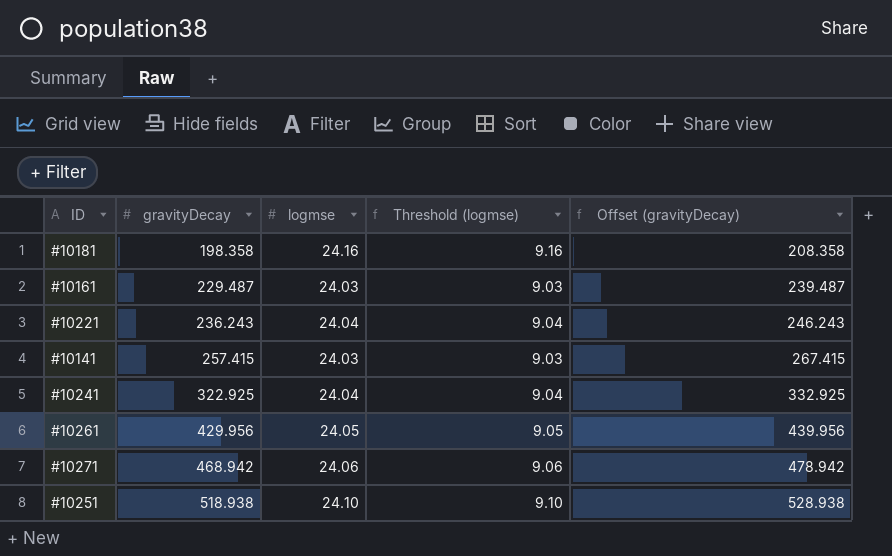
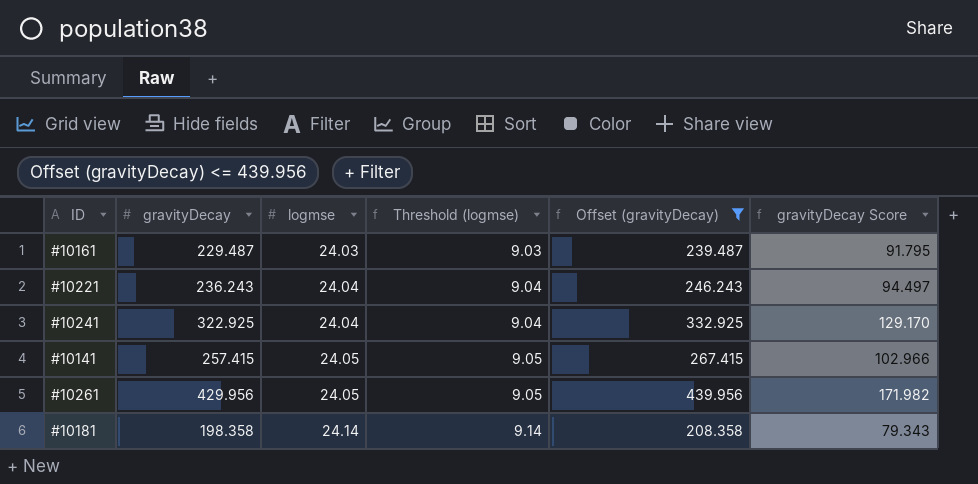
filter: none -> Offset (gravityDecay) <= 439.956
row order: gravityDecay ascending -> logmse ascending
column gravityDecay Score | formula: none -> [gravityDecay] * 0.4
#10141 | logmse: 24.03 -> 24.05
#10141 | Threshold (logmse): 9.03 -> 9.05
#10181 | logmse: 24.16 -> 24.14
#10181 | Threshold (logmse): 9.16 -> 9.14

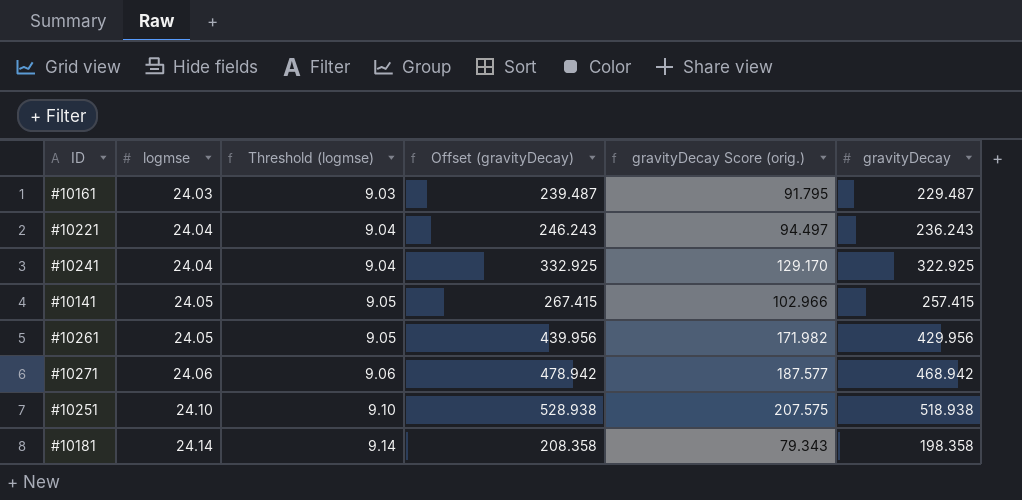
filter: Offset (gravityDecay) <= 439.956 -> none
column name: gravityDecay Score -> gravityDecay Score (orig.)
column gravityDecay | position: 2 -> 6

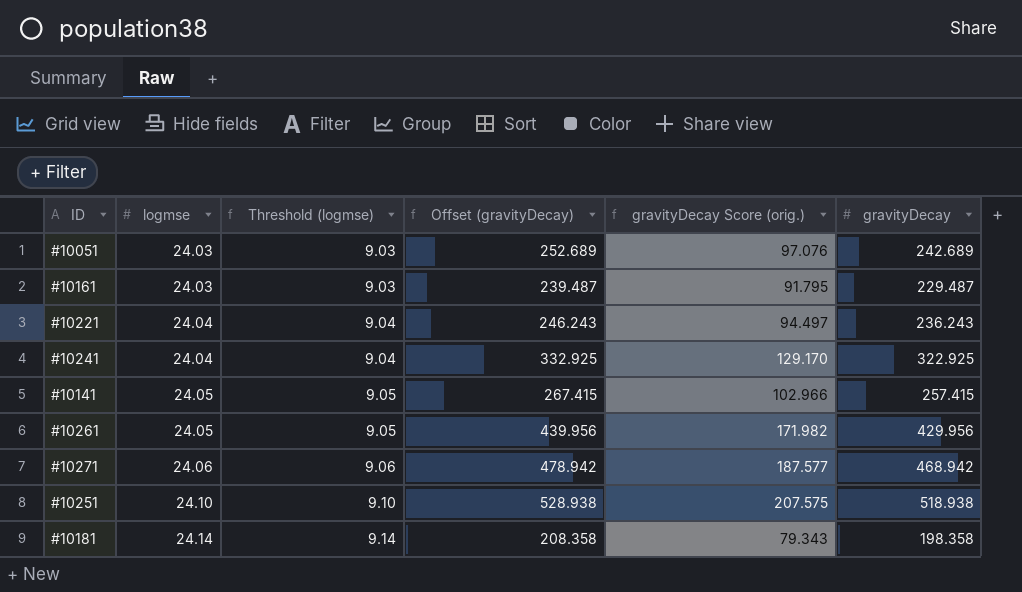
row #10051: none -> 24.03 | 9.03 | 252.689 | 97.076 | 242.689

